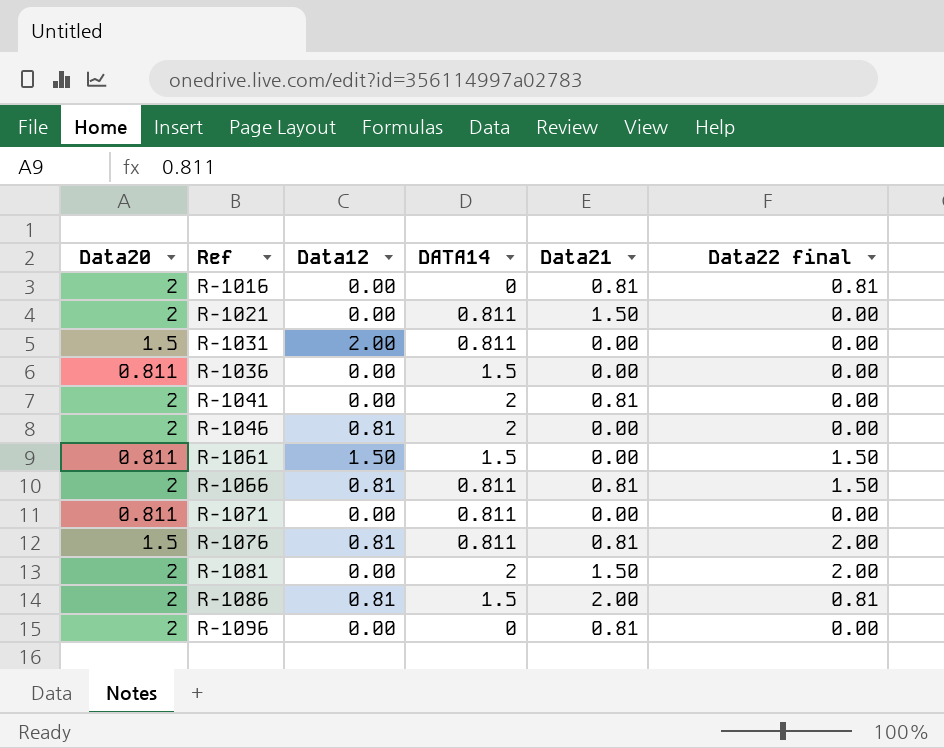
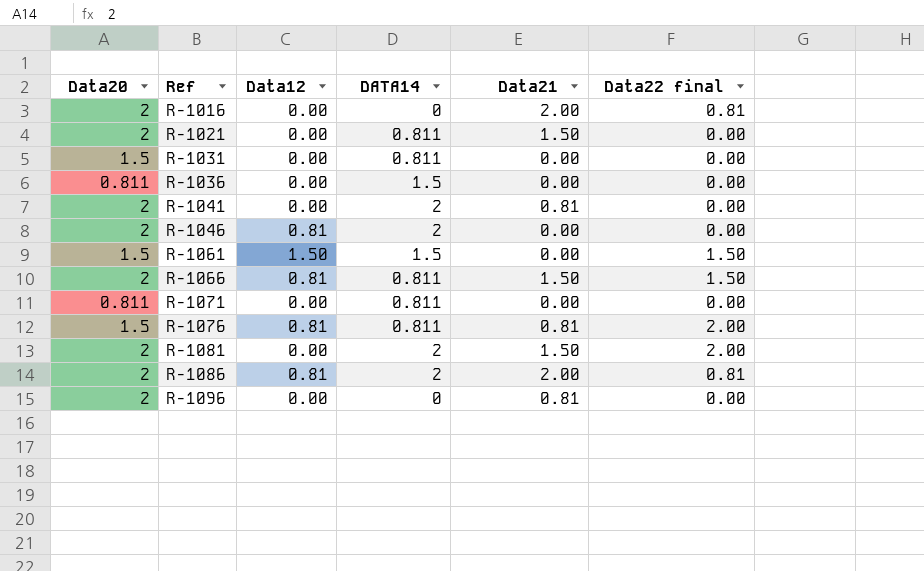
R-1016 | Data21: 0.81 -> 2.00
R-1031 | Data12: 2.00 -> 0.00
R-1061 | Data20: 0.811 -> 1.5
R-1066 | Data21: 0.81 -> 1.50
R-1086 | DATA14: 1.5 -> 2

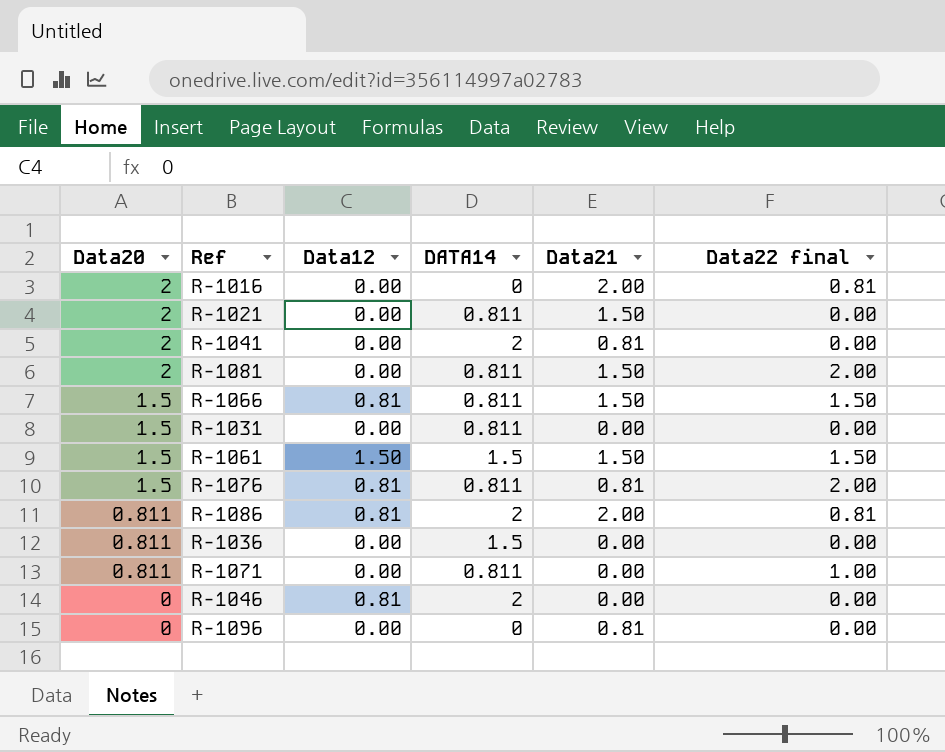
row order: Ref ascending -> Data20 descending
R-1081 | DATA14: 2 -> 0.811
R-1066 | Data20: 2 -> 1.5
R-1061 | Data21: 0.00 -> 1.50
R-1086 | Data20: 2 -> 0.811
R-1071 | Data22 final: 0.00 -> 1.00
R-1046 | Data20: 2 -> 0
R-1096 | Data20: 2 -> 0

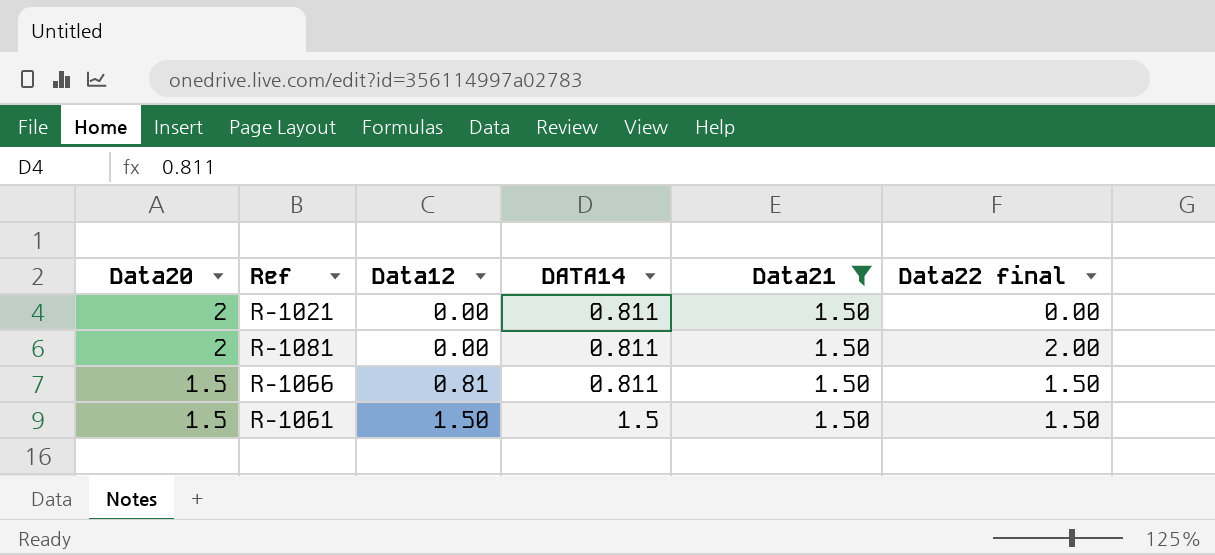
filter: none -> Data21 = 1.50

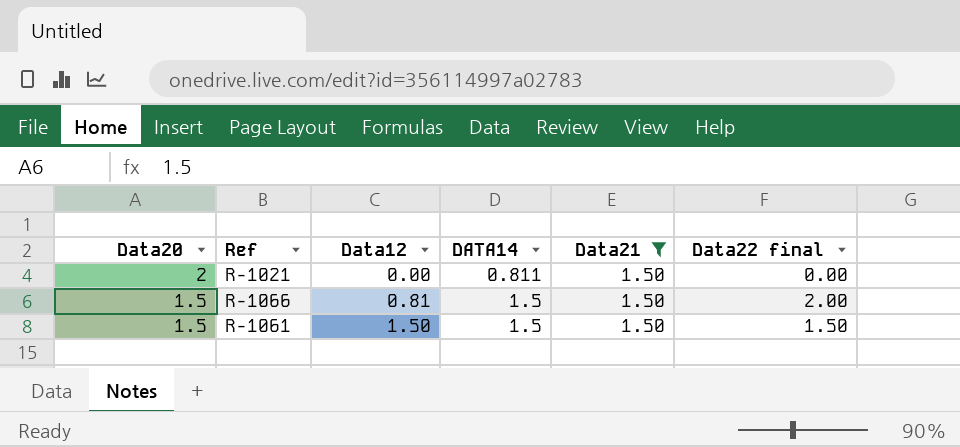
row R-1081: 2 | 0.00 | 0.811 | 1.50 | 2.00 -> none
R-1066 | DATA14: 0.811 -> 1.5
R-1066 | Data22 final: 1.50 -> 2.00

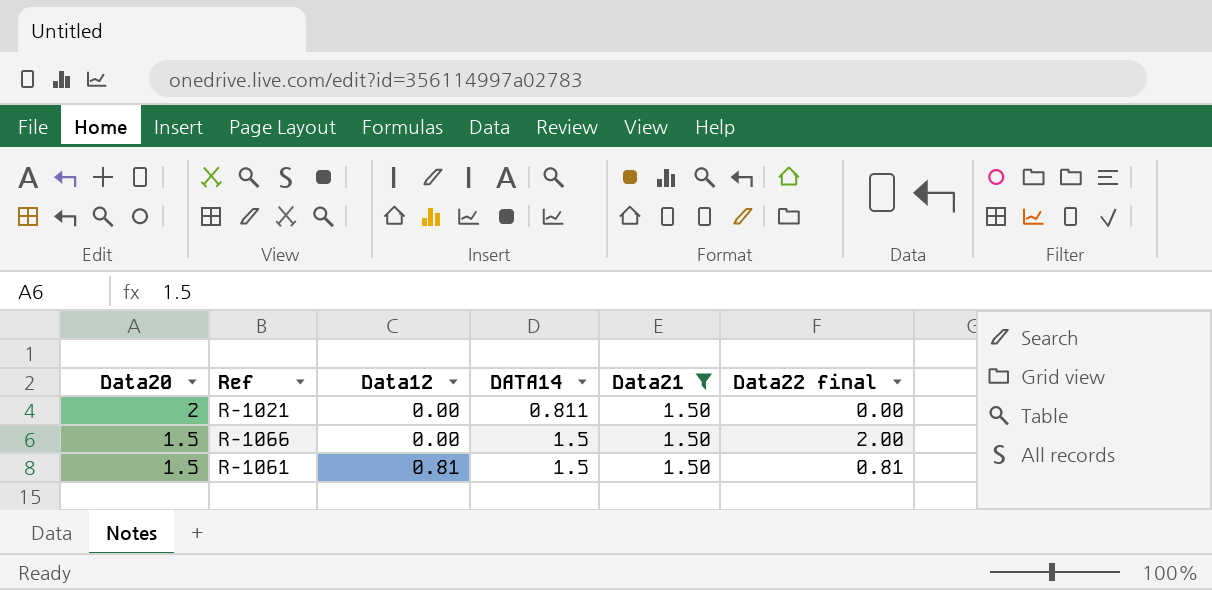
R-1066 | Data12: 0.81 -> 0.00
R-1061 | Data12: 1.50 -> 0.81
R-1061 | Data22 final: 1.50 -> 0.81

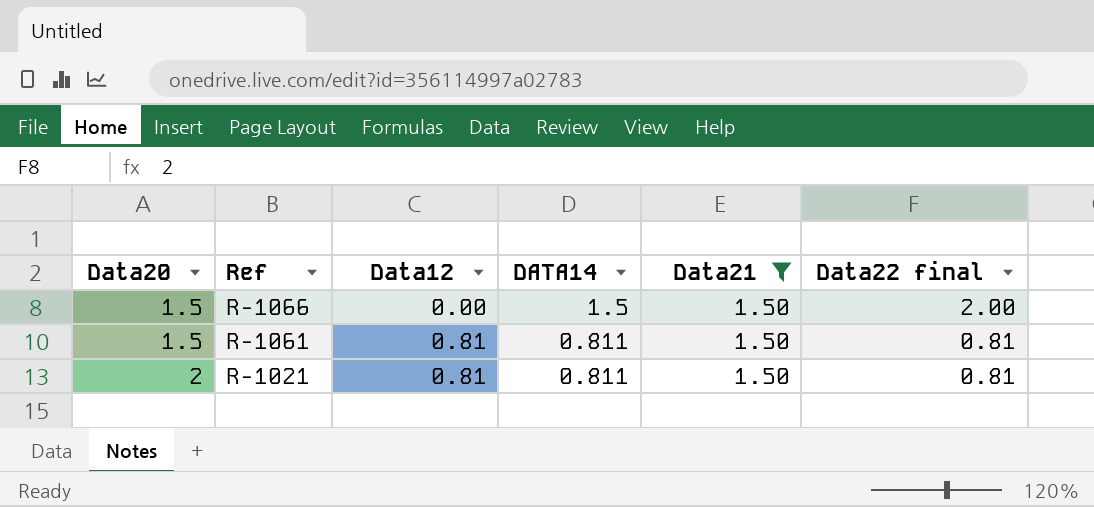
row order: Data20 descending -> Data20 ascending
R-1061 | DATA14: 1.5 -> 0.811
R-1021 | Data12: 0.00 -> 0.81
R-1021 | Data22 final: 0.00 -> 0.81

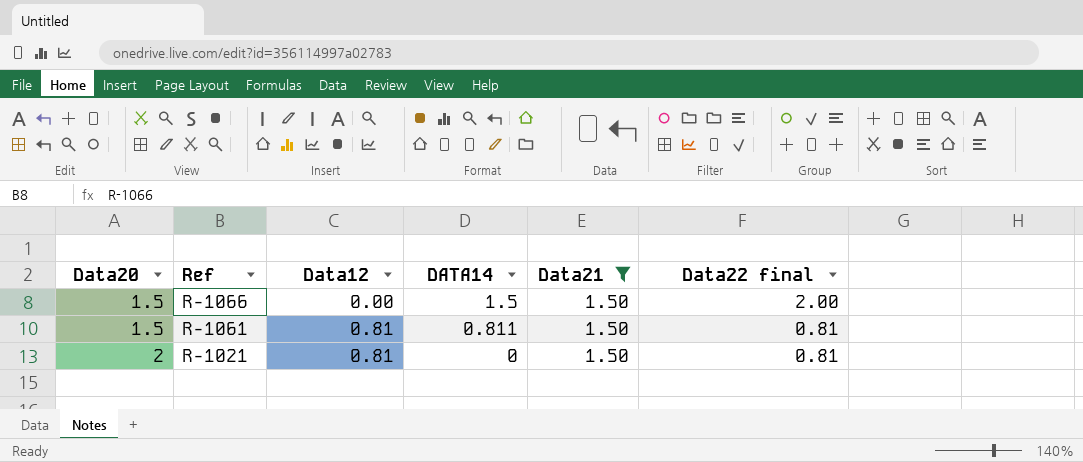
R-1021 | DATA14: 0.811 -> 0

